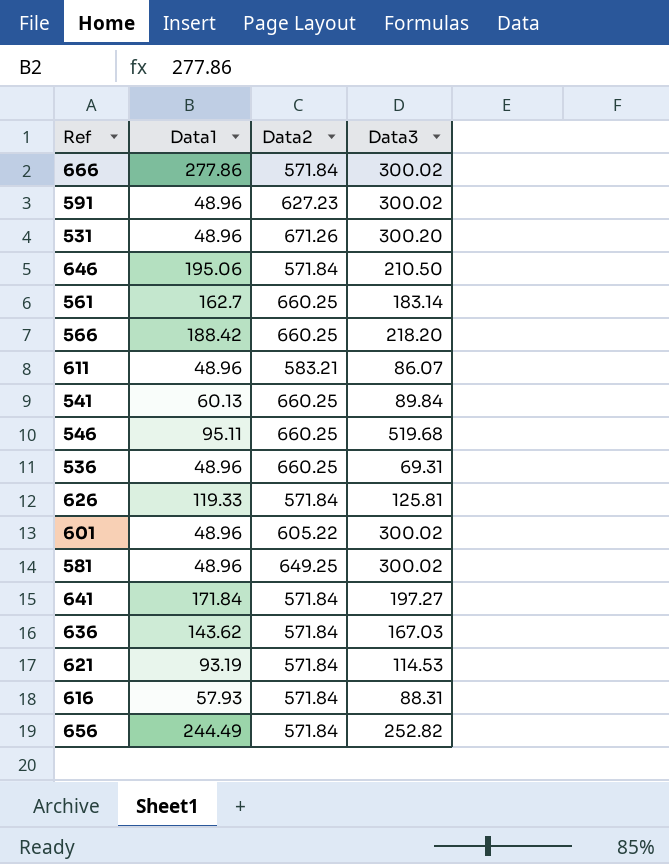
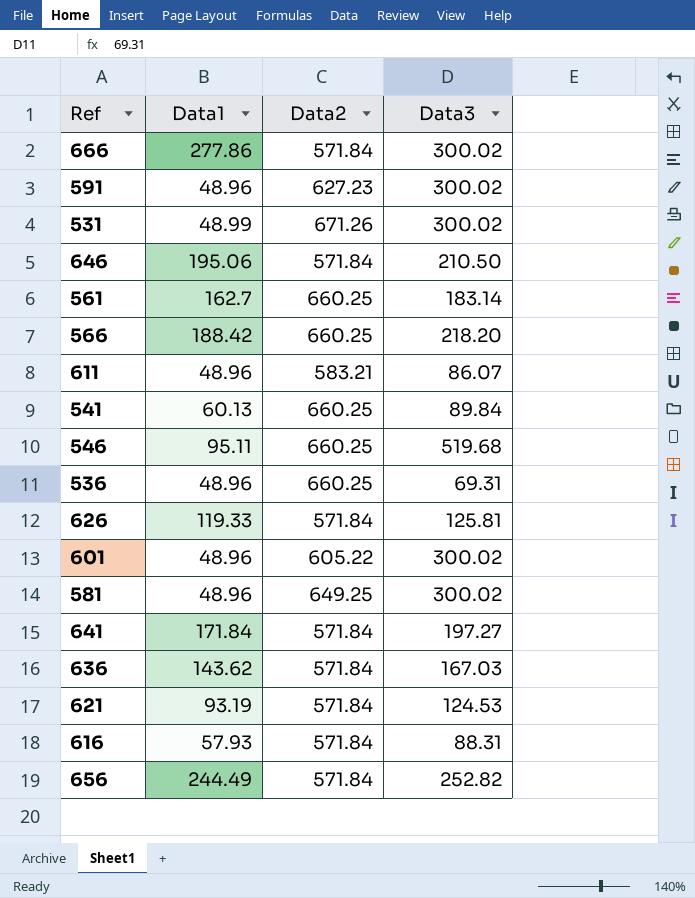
531 | Data1: 48.96 -> 48.99
531 | Data3: 300.20 -> 300.02
621 | Data3: 114.53 -> 124.53

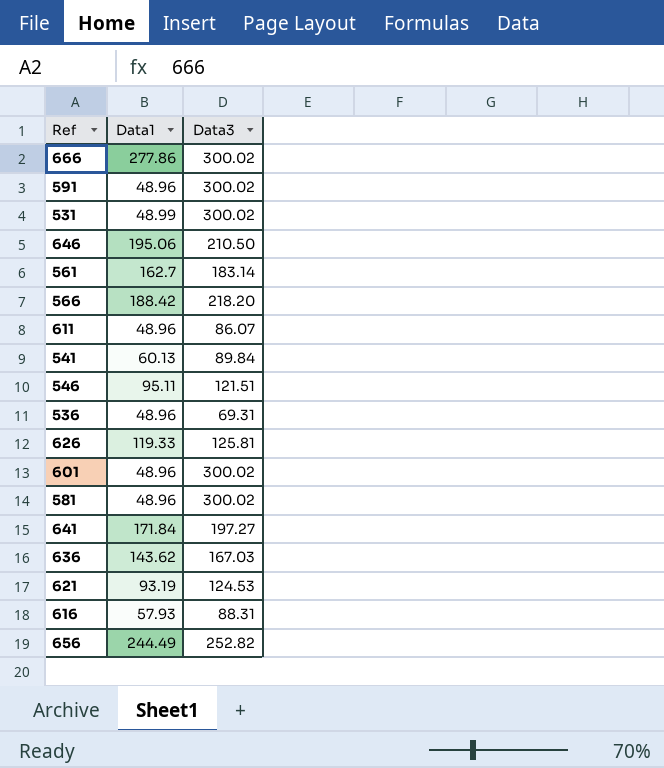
column Data2 | position: 3 -> none
546 | Data3: 519.68 -> 121.51

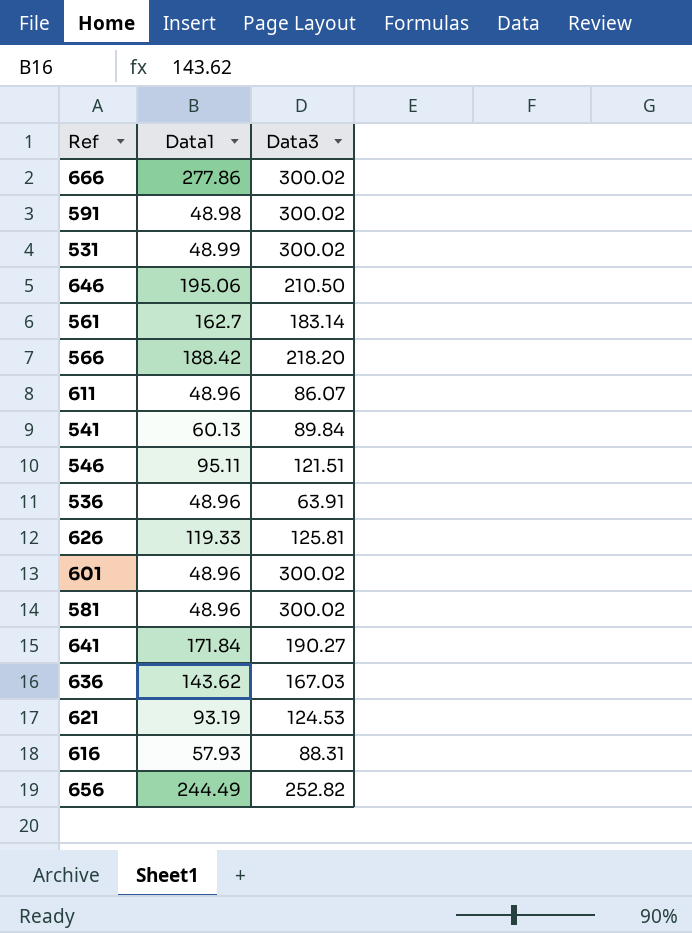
591 | Data1: 48.96 -> 48.98
536 | Data3: 69.31 -> 63.91
641 | Data3: 197.27 -> 190.27

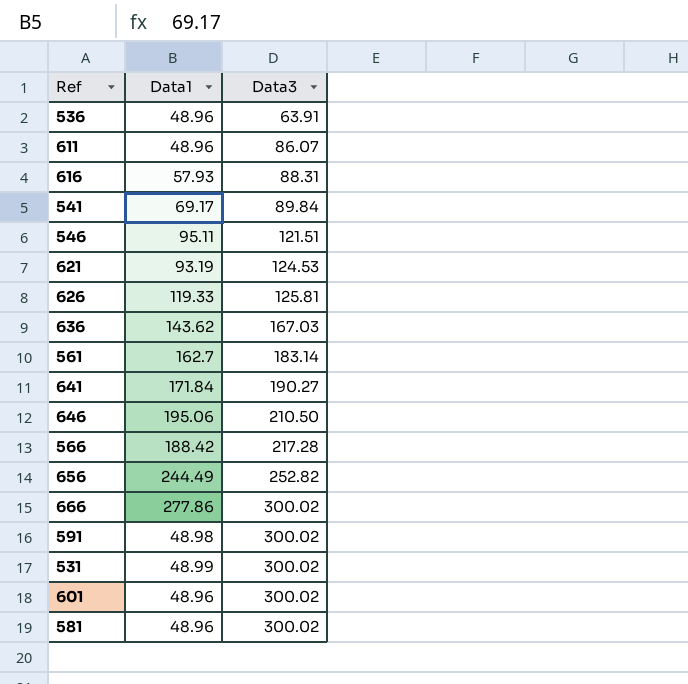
row order: none -> Data3 ascending
541 | Data1: 60.13 -> 69.17
566 | Data3: 218.20 -> 217.28

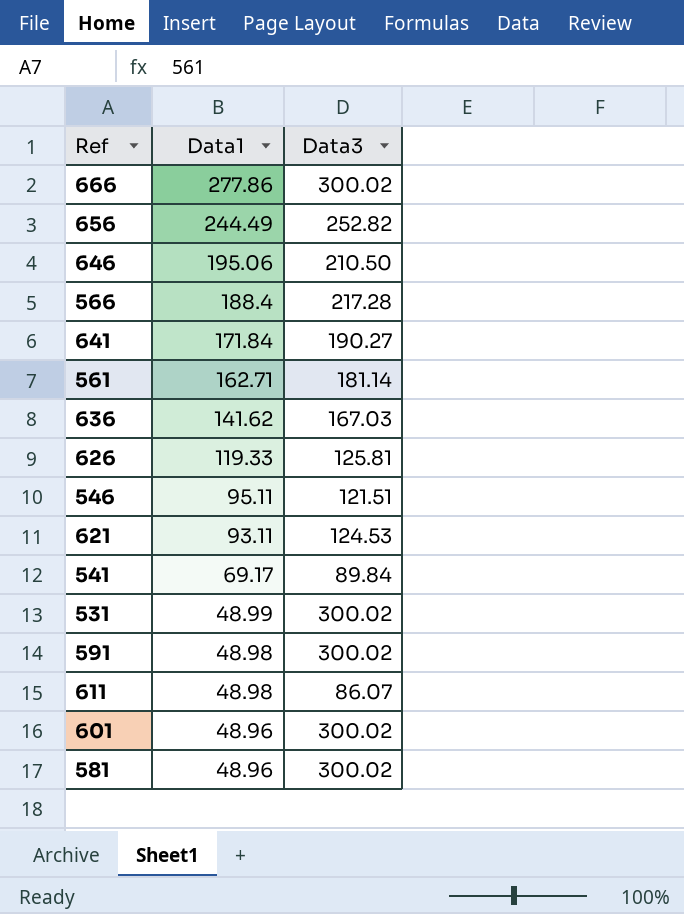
row order: Data3 ascending -> Data1 descending
row 536: 48.96 | 63.91 -> none
row 616: 57.93 | 88.31 -> none
566 | Data1: 188.42 -> 188.4
561 | Data1: 162.7 -> 162.71
561 | Data3: 183.14 -> 181.14
636 | Data1: 143.62 -> 141.62
621 | Data1: 93.19 -> 93.11
611 | Data1: 48.96 -> 48.98

